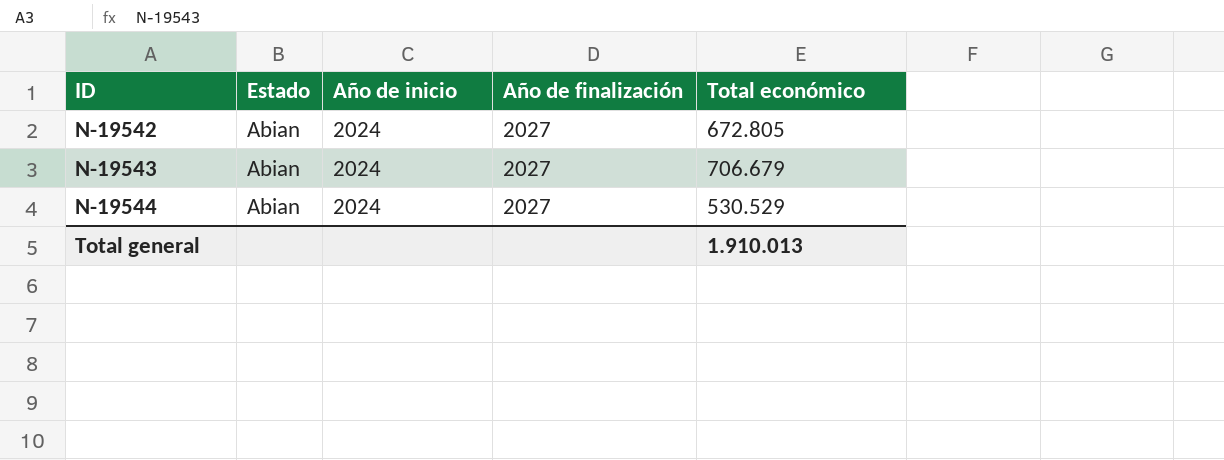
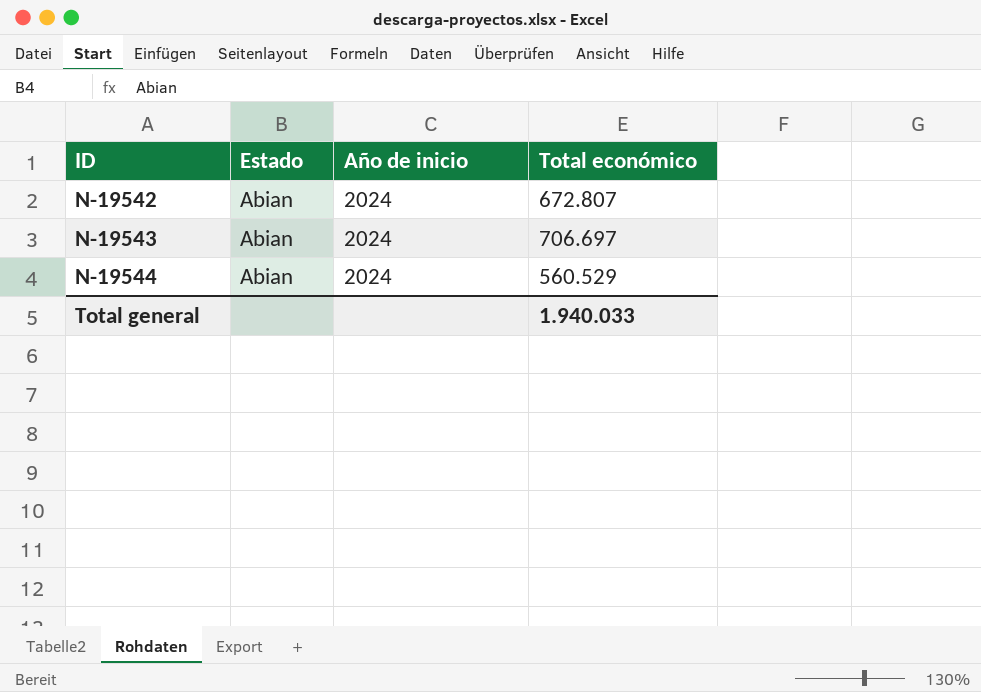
column Año de finalización | position: 4 -> none
N-19542 | Total económico: 672.805 -> 672.807
N-19543 | Total económico: 706.679 -> 706.697
N-19544 | Total económico: 530.529 -> 560.529
Total general | Total económico: 1.910.013 -> 1.940.033

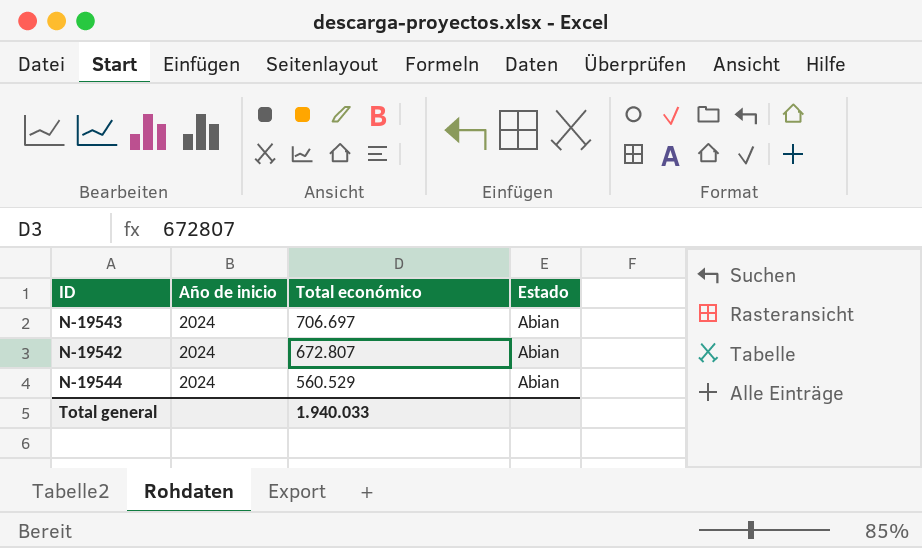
row order: ID ascending -> Total económico descending
column Estado | position: 2 -> 4

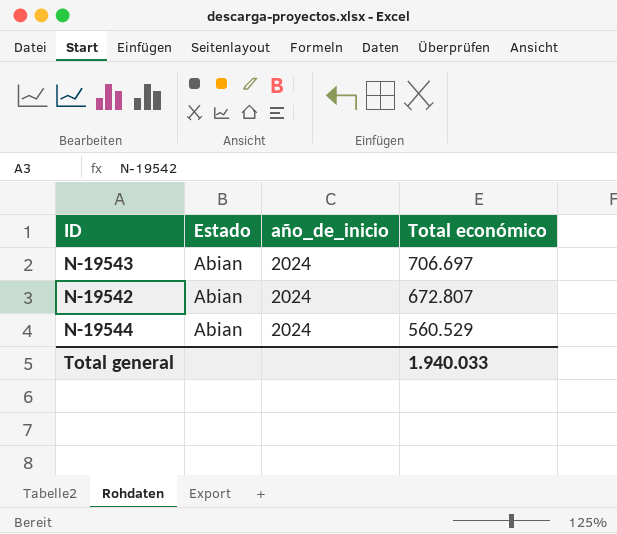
column Estado | position: 4 -> 2
column name: Año de inicio -> año_de_inicio

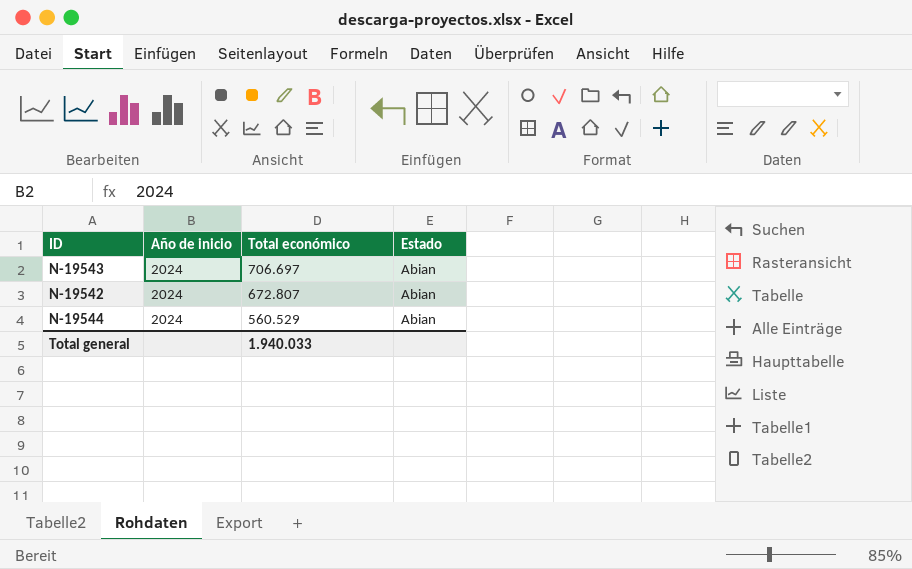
column name: año_de_inicio -> Año de inicio
column Estado | position: 2 -> 4

